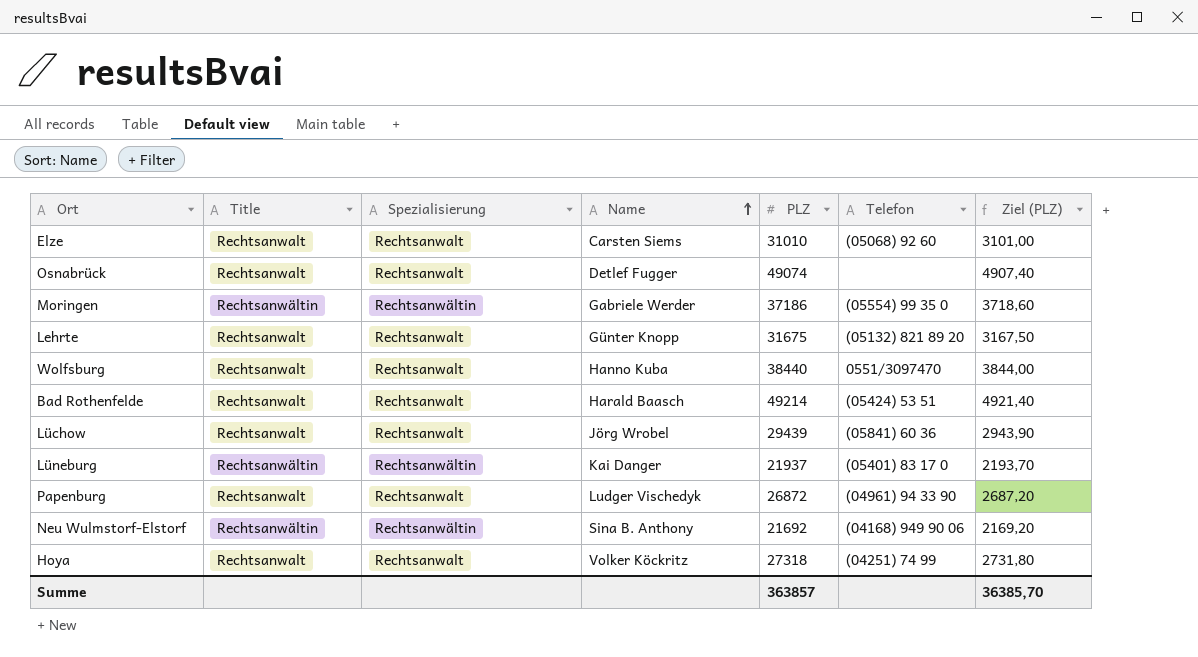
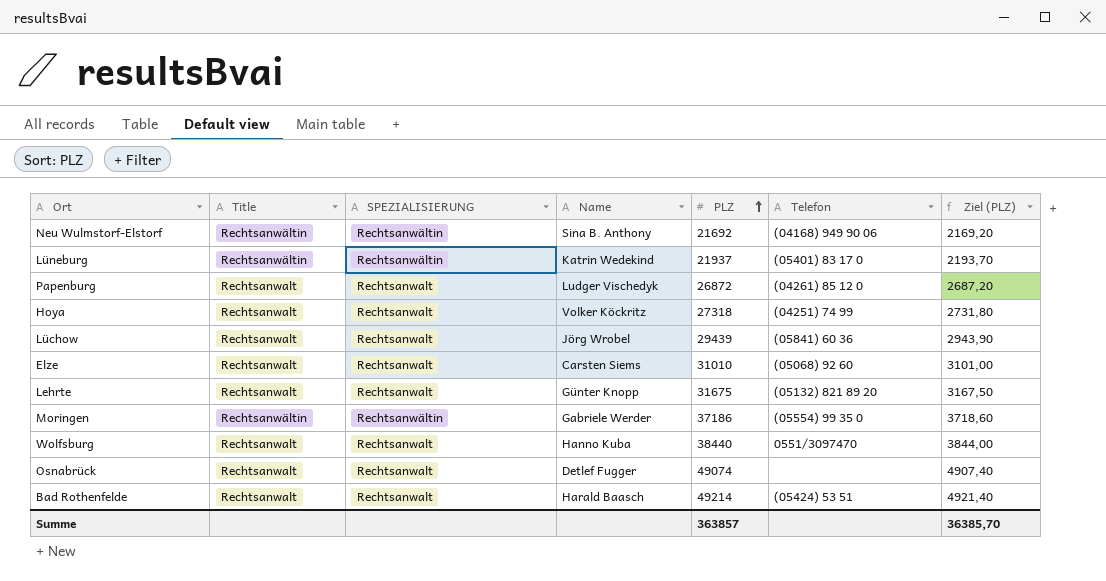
row order: Name ascending -> PLZ ascending
column name: Spezialisierung -> SPEZIALISIERUNG
Lüneburg | Name: Kai Danger -> Katrin Wedekind
Papenburg | Telefon: (04961) 94 33 90 -> (04261) 85 12 0

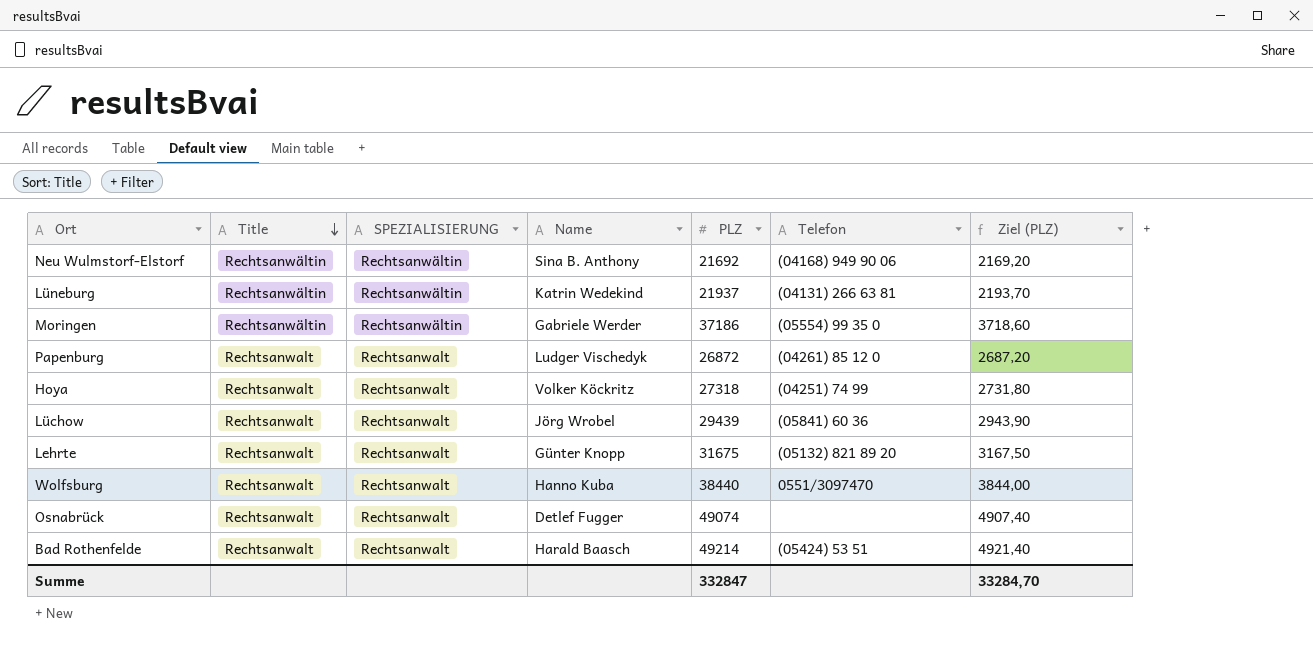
row order: PLZ ascending -> Title descending
row Elze: Rechtsanwalt | Rechtsanwalt | Carsten Siems | 31010 | (05068) 92 60 | 3101,00 -> none
Lüneburg | Telefon: (05401) 83 17 0 -> (04131) 266 63 81
Summe | PLZ: 363857 -> 332847
Summe | Ziel (PLZ): 36385,70 -> 33284,70

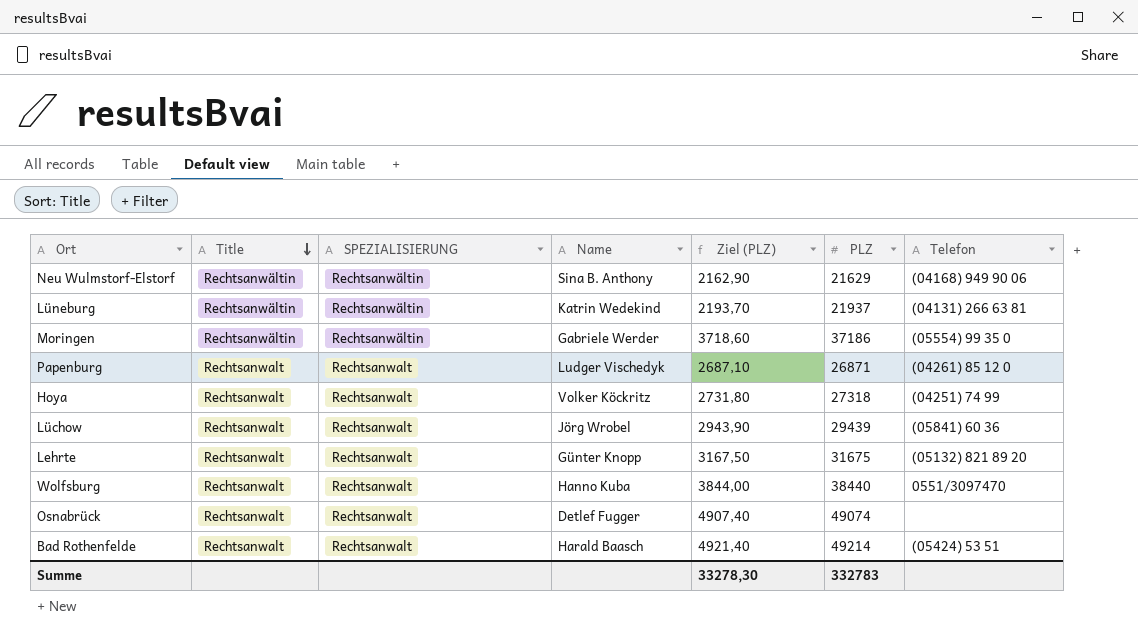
column Ziel (PLZ) | position: 7 -> 5
Neu Wulmstorf-Elstorf | Ziel (PLZ): 2169,20 -> 2162,90
Neu Wulmstorf-Elstorf | PLZ: 21692 -> 21629
Papenburg | Ziel (PLZ): 2687,20 -> 2687,10
Papenburg | PLZ: 26872 -> 26871
Summe | Ziel (PLZ): 33284,70 -> 33278,30
Summe | PLZ: 332847 -> 332783

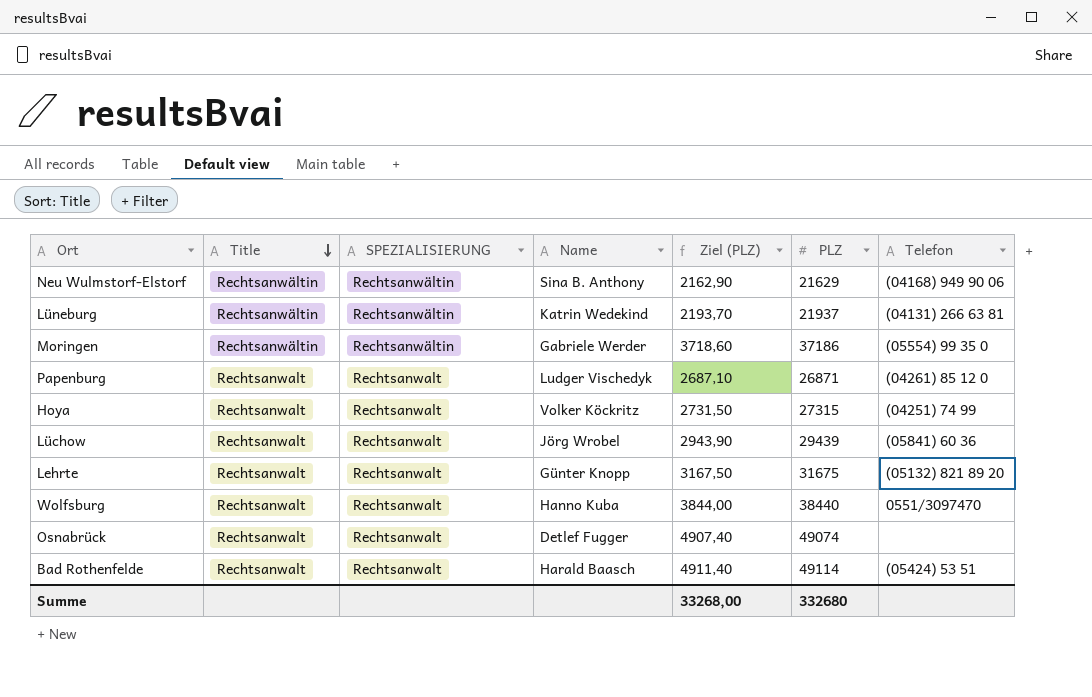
Hoya | Ziel (PLZ): 2731,80 -> 2731,50
Hoya | PLZ: 27318 -> 27315
Bad Rothenfelde | Ziel (PLZ): 4921,40 -> 4911,40
Bad Rothenfelde | PLZ: 49214 -> 49114
Summe | Ziel (PLZ): 33278,30 -> 33268,00
Summe | PLZ: 332783 -> 332680

